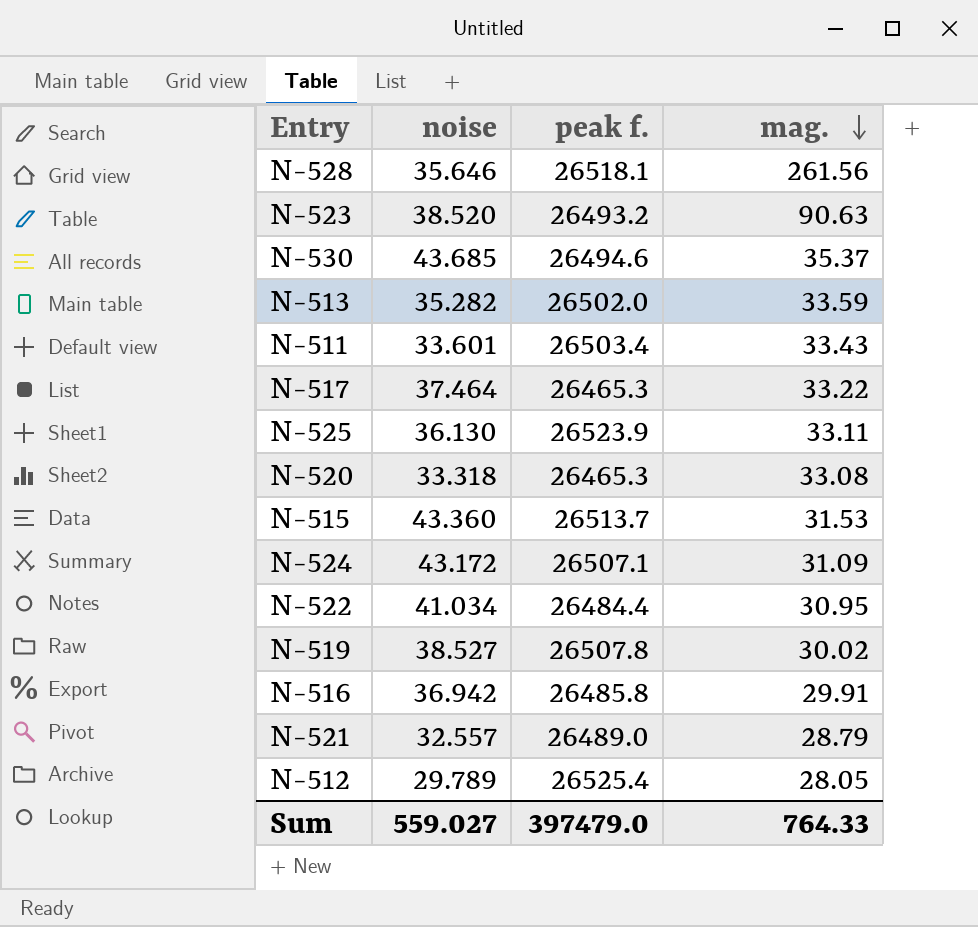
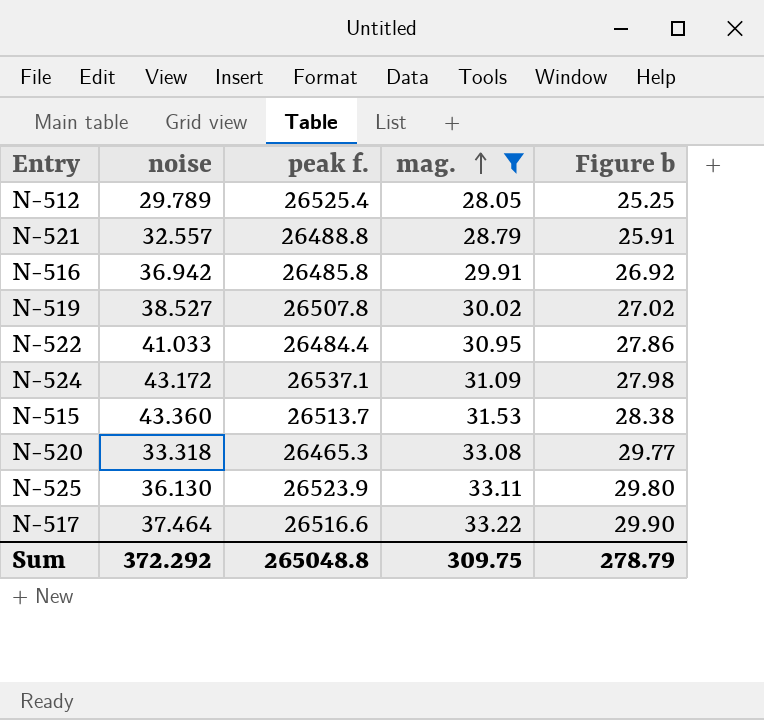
filter: none -> mag. <= 33.22
row order: mag. descending -> mag. ascending
column Figure b | formula: none -> [mag.] * 0.9
N-521 | peak f.: 26489.0 -> 26488.8
N-522 | noise: 41.034 -> 41.033
N-524 | peak f.: 26507.1 -> 26537.1
N-517 | peak f.: 26465.3 -> 26516.6
Sum | noise: 559.027 -> 372.292
Sum | peak f.: 397479.0 -> 265048.8
Sum | mag.: 764.33 -> 309.75

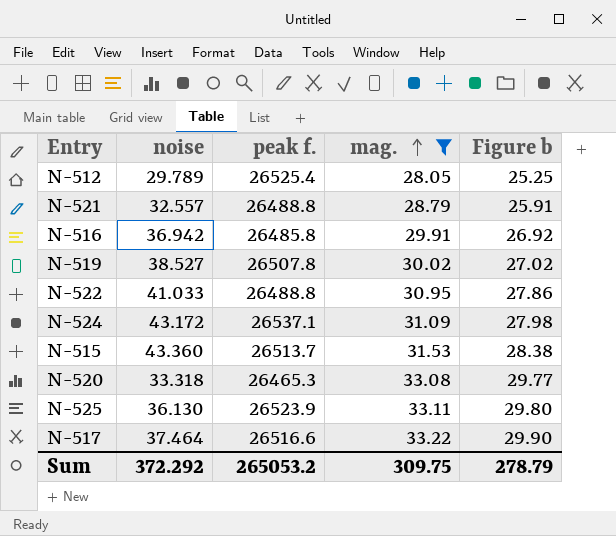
N-522 | peak f.: 26484.4 -> 26488.8
Sum | peak f.: 265048.8 -> 265053.2

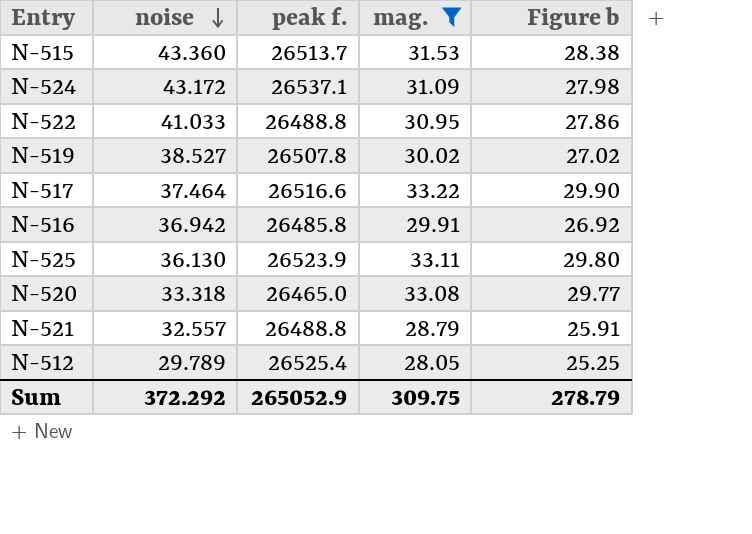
row order: mag. ascending -> noise descending
N-520 | peak f.: 26465.3 -> 26465.0
Sum | peak f.: 265053.2 -> 265052.9

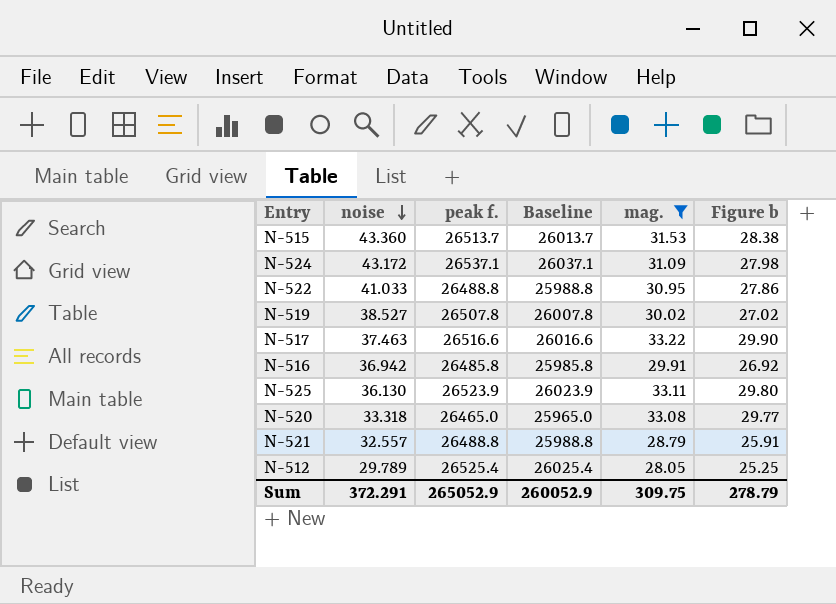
column Baseline | formula: none -> [peak f.] - 500
N-517 | noise: 37.464 -> 37.463
Sum | noise: 372.292 -> 372.291

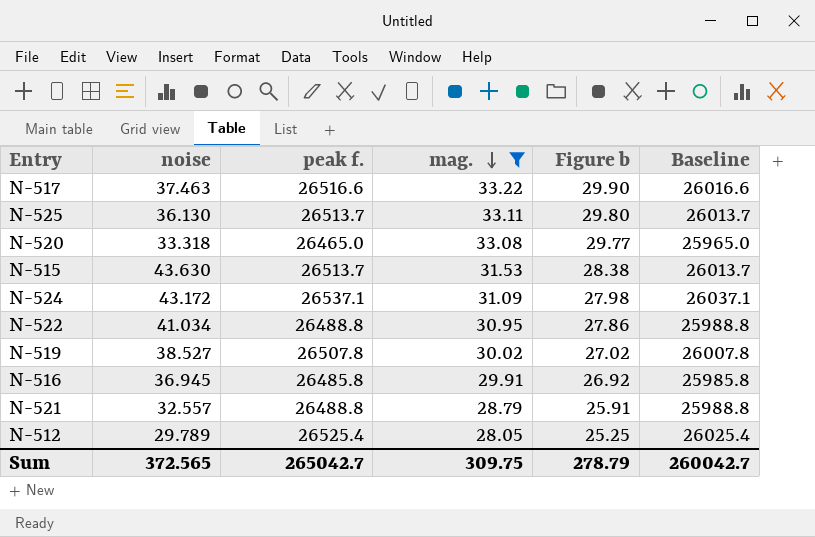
row order: noise descending -> mag. descending
column Baseline | position: 4 -> 6
N-525 | peak f.: 26523.9 -> 26513.7
N-525 | Baseline: 26023.9 -> 26013.7
N-515 | noise: 43.360 -> 43.630
N-522 | noise: 41.033 -> 41.034
N-516 | noise: 36.942 -> 36.945
Sum | noise: 372.291 -> 372.565
Sum | peak f.: 265052.9 -> 265042.7
Sum | Baseline: 260052.9 -> 260042.7

